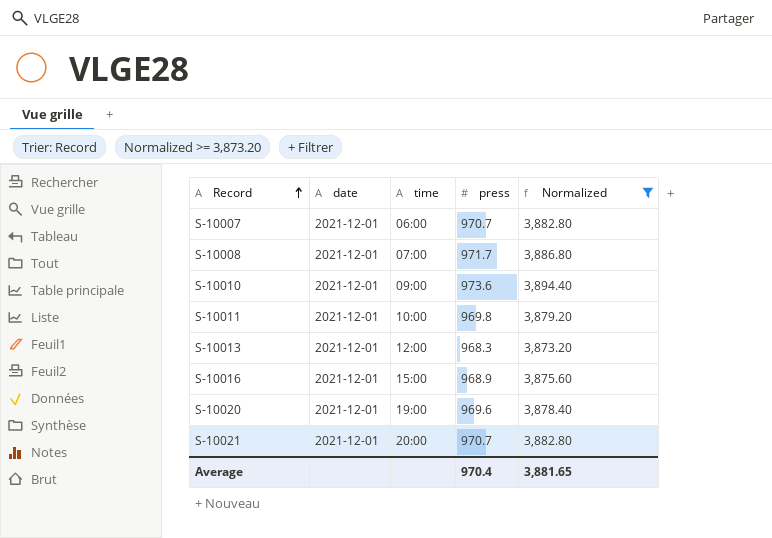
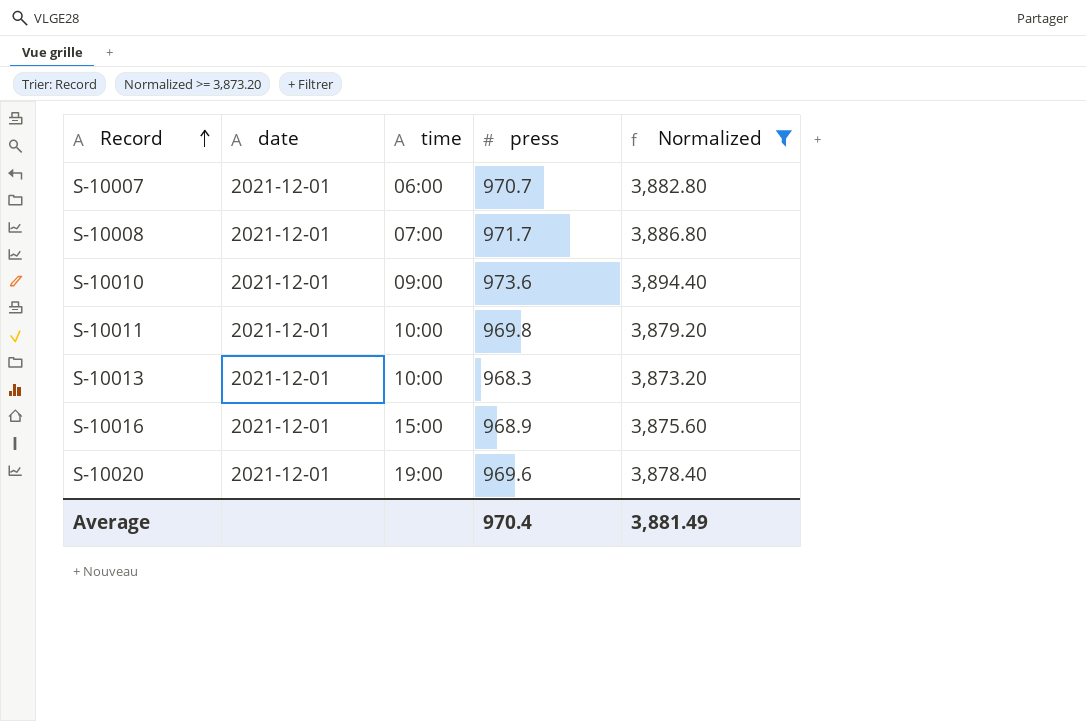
row S-10021: 2021-12-01 | 20:00 | 970.7 | 3,882.80 -> none
S-10013 | time: 12:00 -> 10:00
Average | Normalized: 3,881.65 -> 3,881.49

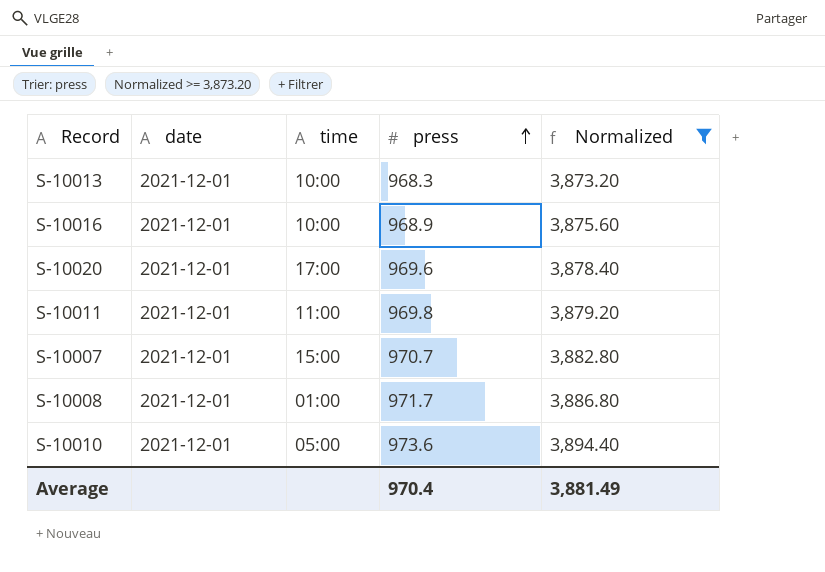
row order: Record ascending -> press ascending
S-10016 | time: 15:00 -> 10:00
S-10020 | time: 19:00 -> 17:00
S-10011 | time: 10:00 -> 11:00
S-10007 | time: 06:00 -> 15:00
S-10008 | time: 07:00 -> 01:00
S-10010 | time: 09:00 -> 05:00

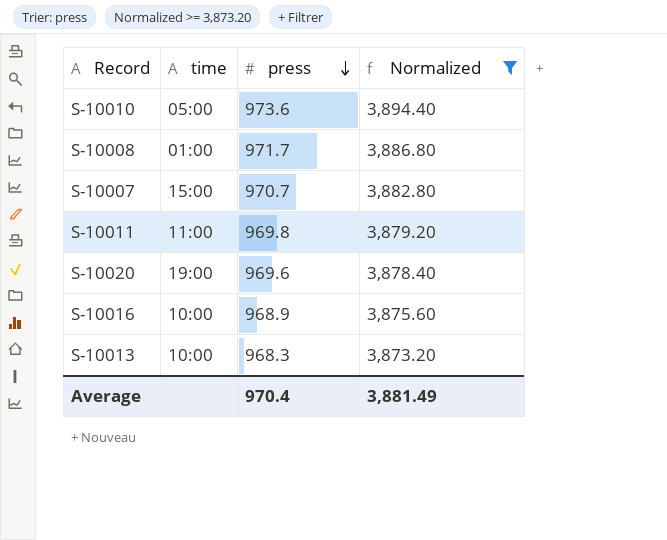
row order: press ascending -> press descending
column date | position: 2 -> none
S-10020 | time: 17:00 -> 19:00

